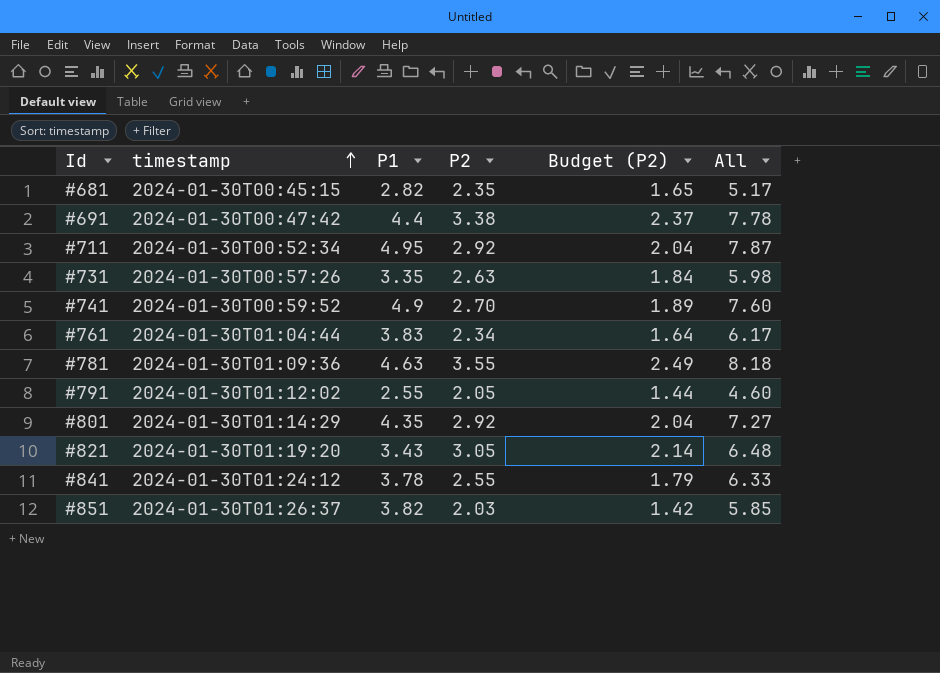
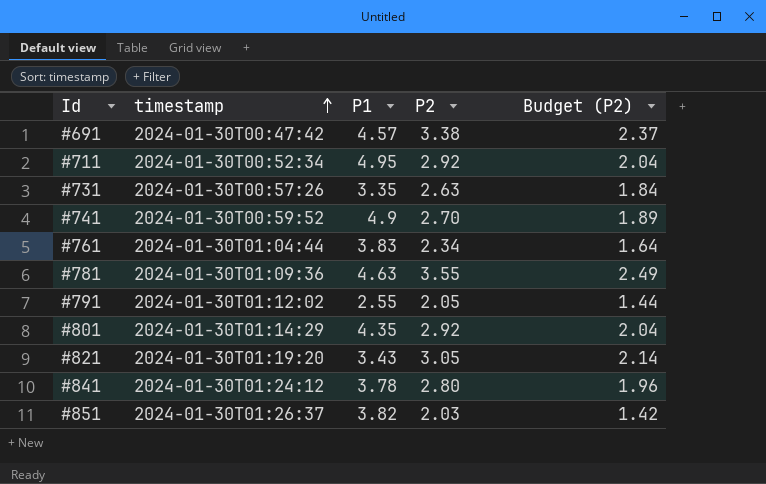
column All | formula: [P1] + [P2] -> none
row #681: 2024-01-30T00:45:15 | 2.82 | 2.35 | 1.65 | 5.17 -> none
#691 | P1: 4.4 -> 4.57
#841 | P2: 2.55 -> 2.80
#841 | Budget (P2): 1.79 -> 1.96

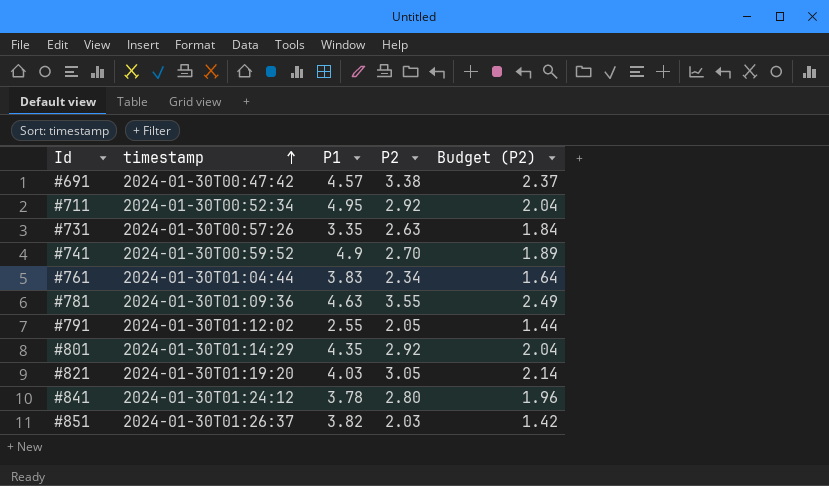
#821 | P1: 3.43 -> 4.03

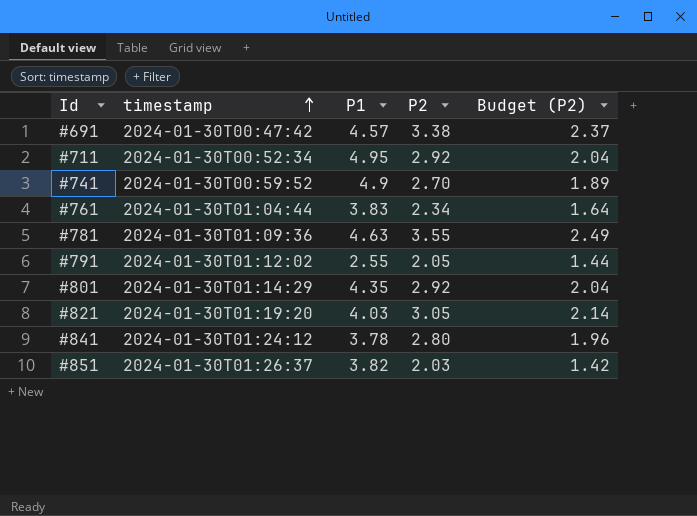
row #731: 2024-01-30T00:57:26 | 3.35 | 2.63 | 1.84 -> none

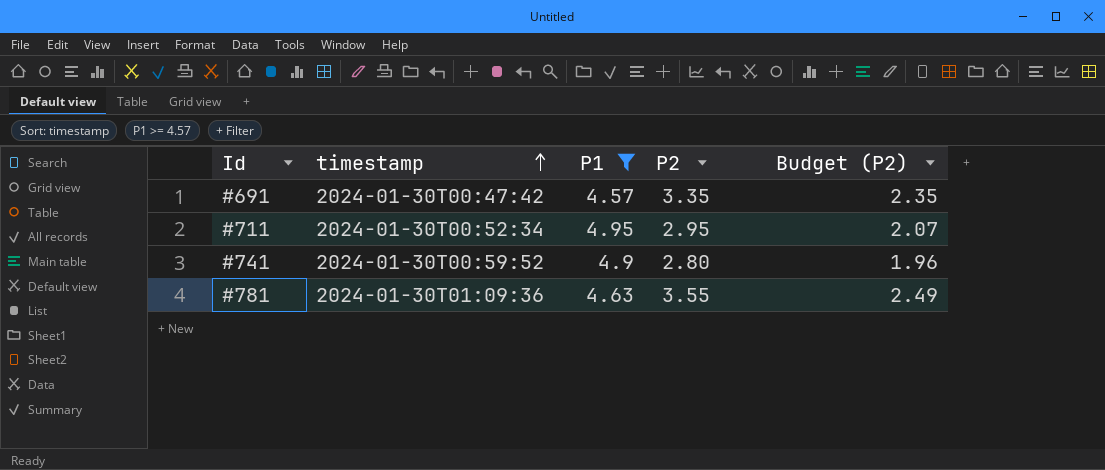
filter: none -> P1 >= 4.57
#691 | P2: 3.38 -> 3.35
#691 | Budget (P2): 2.37 -> 2.35
#711 | P2: 2.92 -> 2.95
#711 | Budget (P2): 2.04 -> 2.07
#741 | P2: 2.70 -> 2.80
#741 | Budget (P2): 1.89 -> 1.96

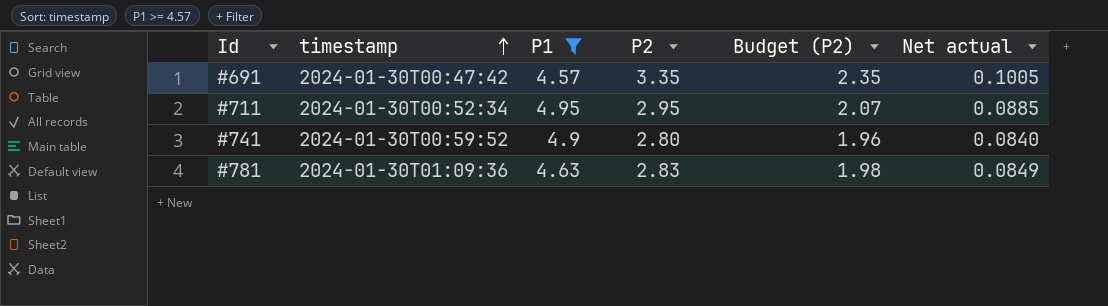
column Net actual | formula: none -> [P2] * 0.03
#781 | P2: 3.55 -> 2.83
#781 | Budget (P2): 2.49 -> 1.98

